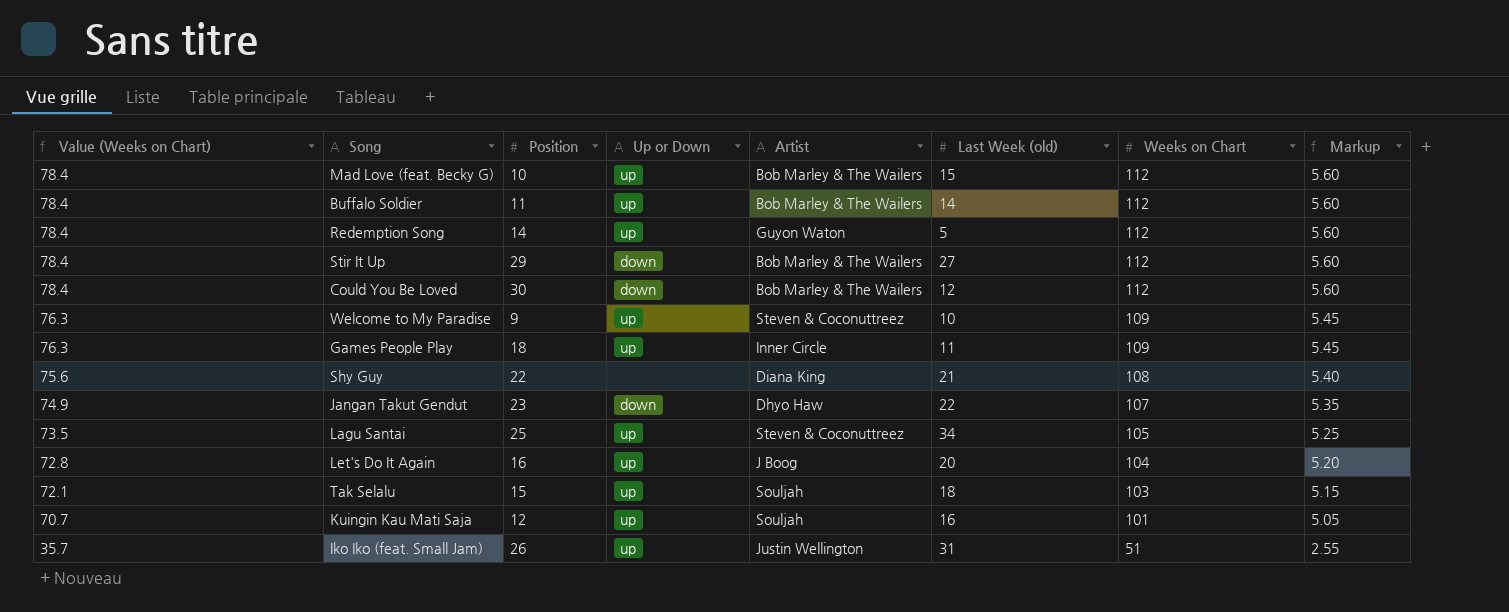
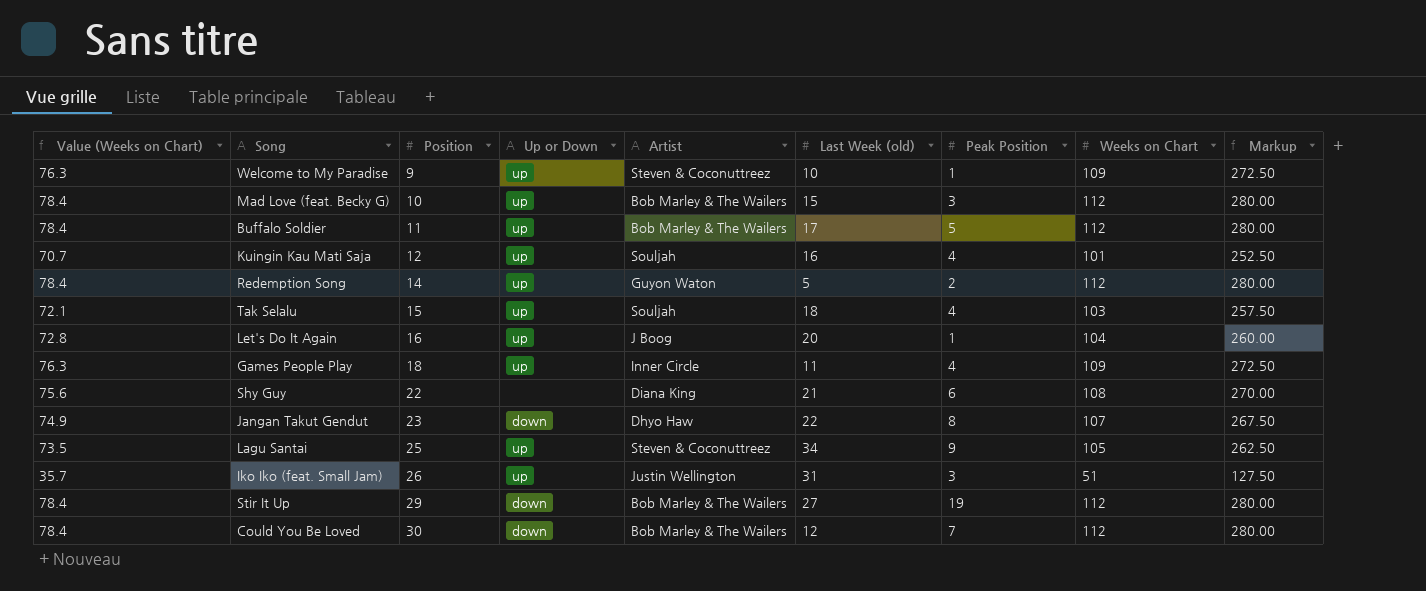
row order: Value (Weeks on Chart) descending -> Position ascending
column Peak Position | position: none -> 7
column Markup | formula: [Weeks on Chart] * 0.05 -> [Weeks on Chart] * 2.5
Buffalo Soldier | Last Week (old): 14 -> 17

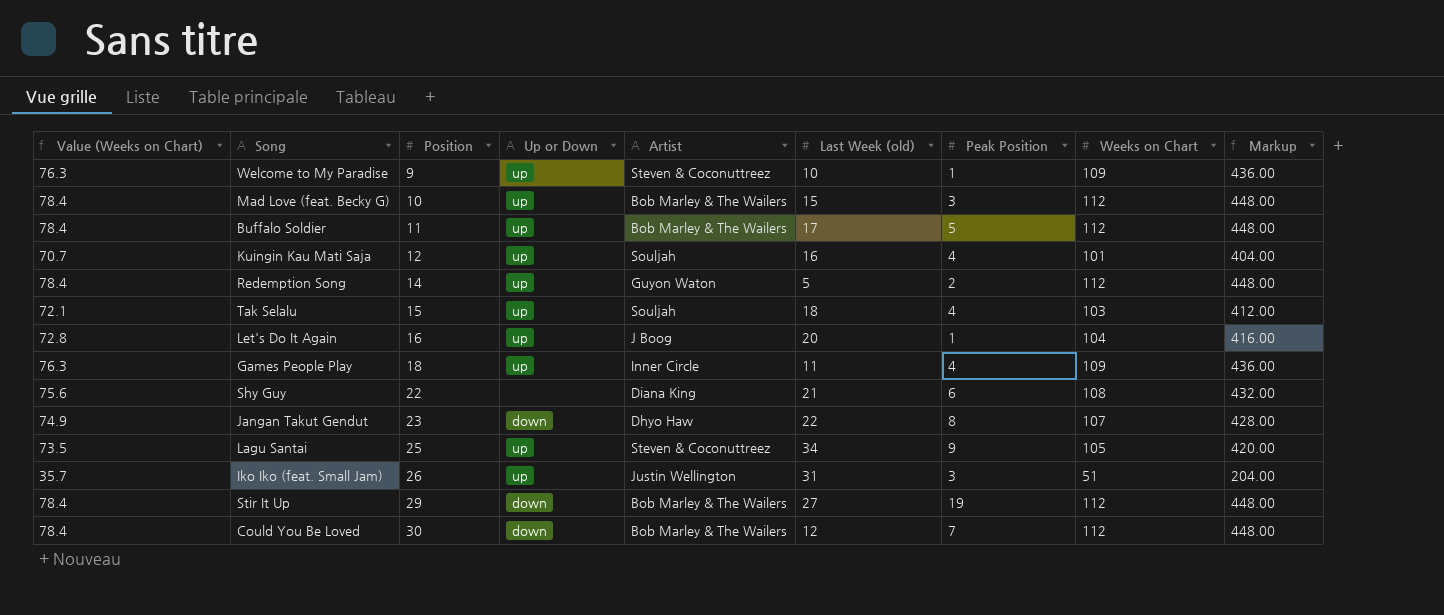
column Markup | formula: [Weeks on Chart] * 2.5 -> [Weeks on Chart] * 4

